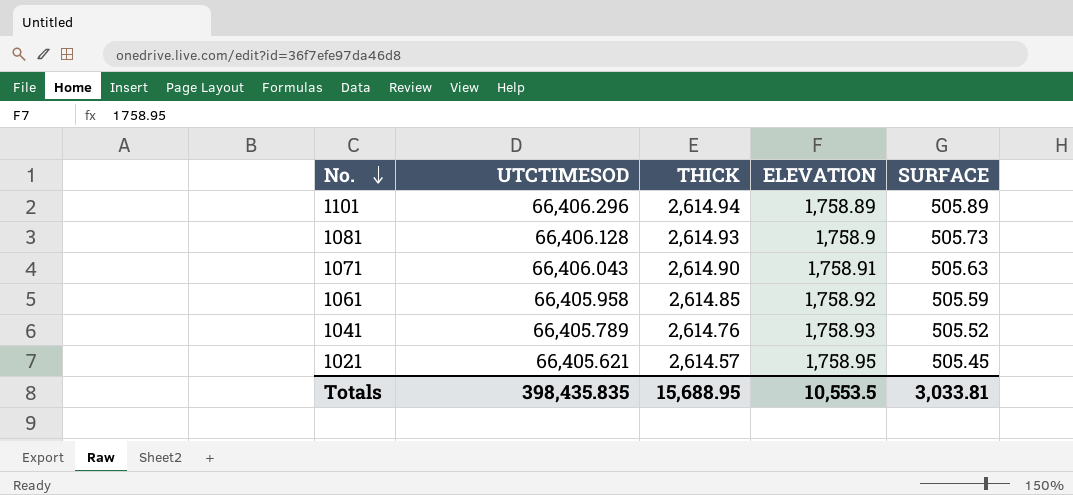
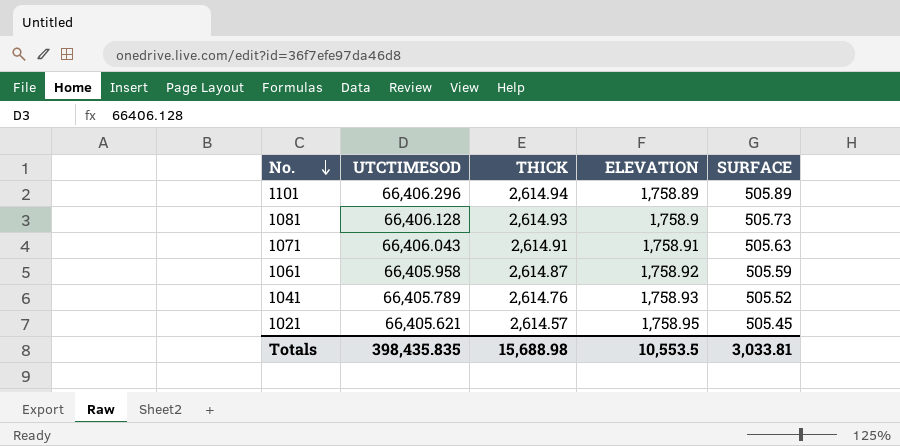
1071 | THICK: 2,614.90 -> 2,614.91
1061 | THICK: 2,614.85 -> 2,614.87
Totals | THICK: 15,688.95 -> 15,688.98

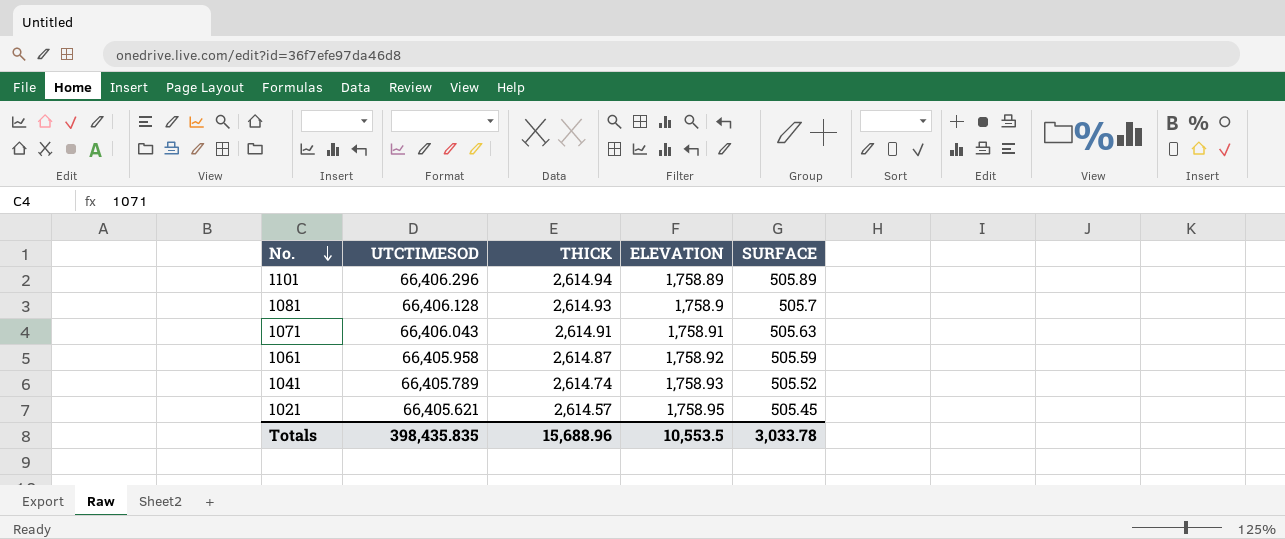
1081 | SURFACE: 505.73 -> 505.7
1041 | THICK: 2,614.76 -> 2,614.74
Totals | THICK: 15,688.98 -> 15,688.96
Totals | SURFACE: 3,033.81 -> 3,033.78

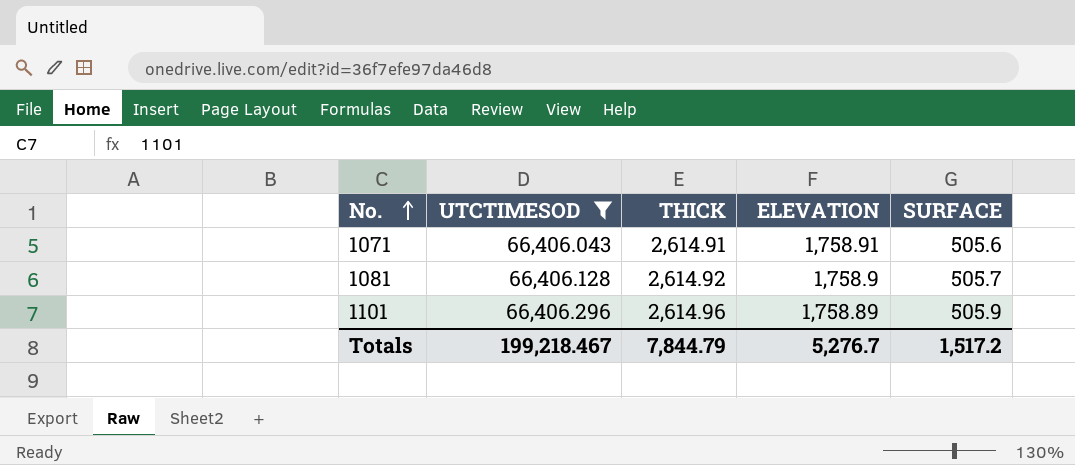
filter: none -> UTCTIMESOD >= 66,406.043
row order: No. descending -> No. ascending
1071 | SURFACE: 505.63 -> 505.6
1081 | THICK: 2,614.93 -> 2,614.92
1101 | THICK: 2,614.94 -> 2,614.96
1101 | SURFACE: 505.89 -> 505.9
Totals | UTCTIMESOD: 398,435.835 -> 199,218.467
Totals | THICK: 15,688.96 -> 7,844.79
Totals | ELEVATION: 10,553.5 -> 5,276.7
Totals | SURFACE: 3,033.78 -> 1,517.2

